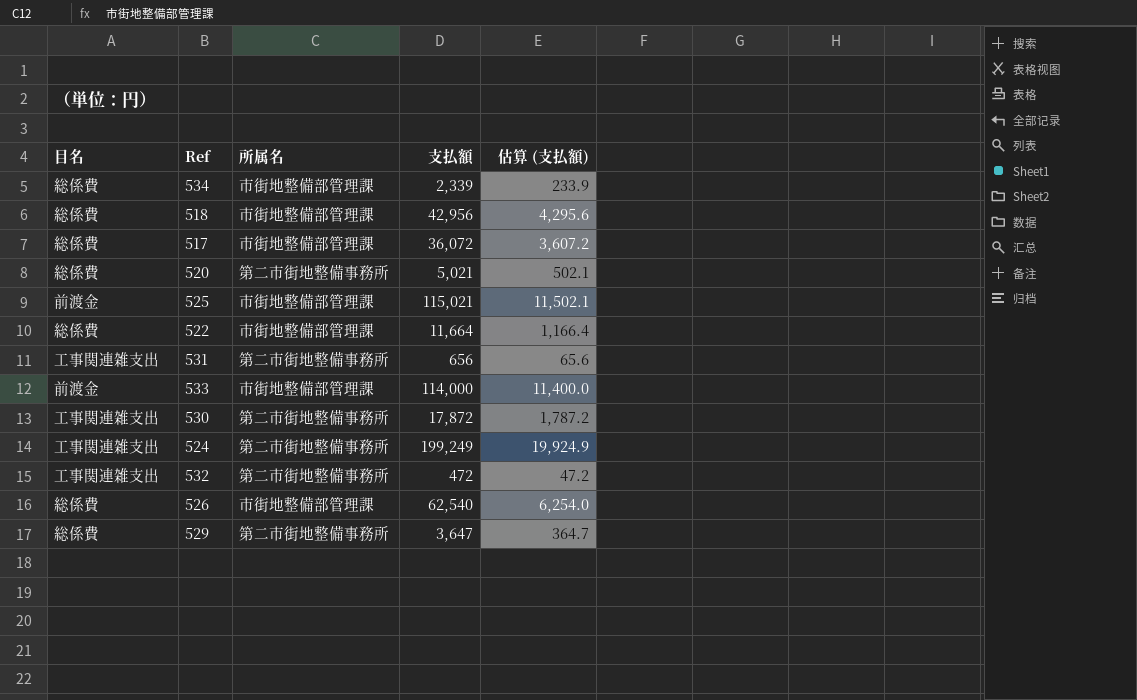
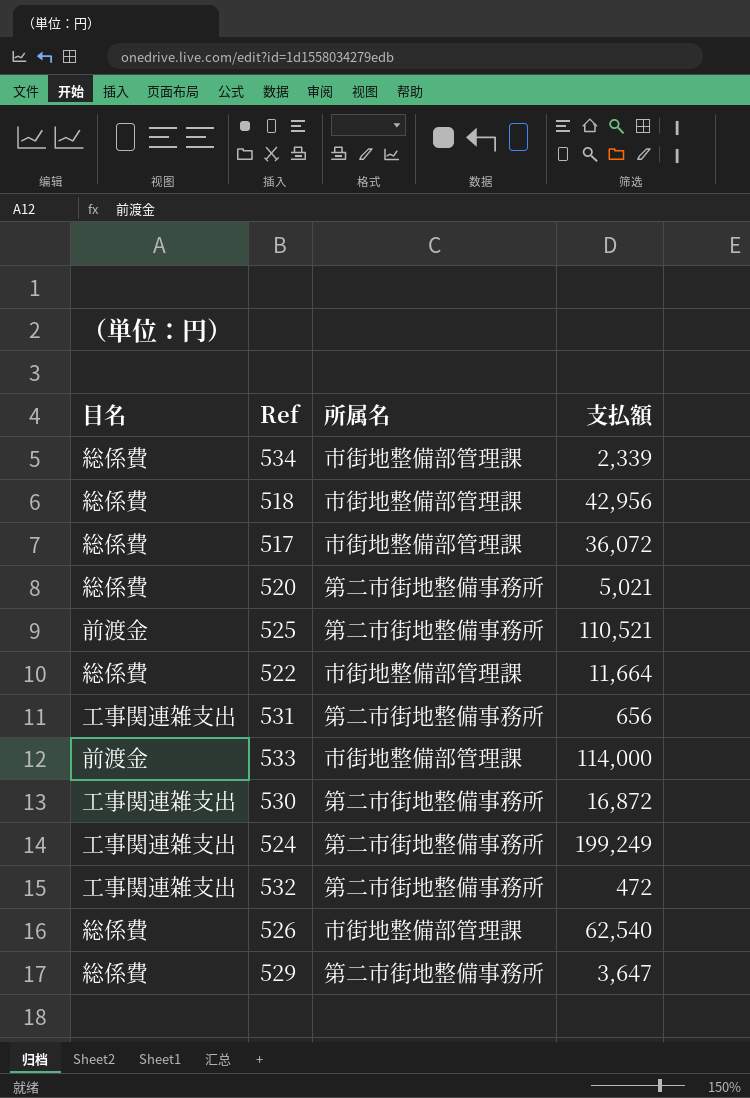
column 估算 (支払額) | formula: [支払額] * 0.1 -> none
525 | 所属名: 市街地整備部管理課 -> 第二市街地整備事務所
525 | 支払額: 115,021 -> 110,521
530 | 支払額: 17,872 -> 16,872

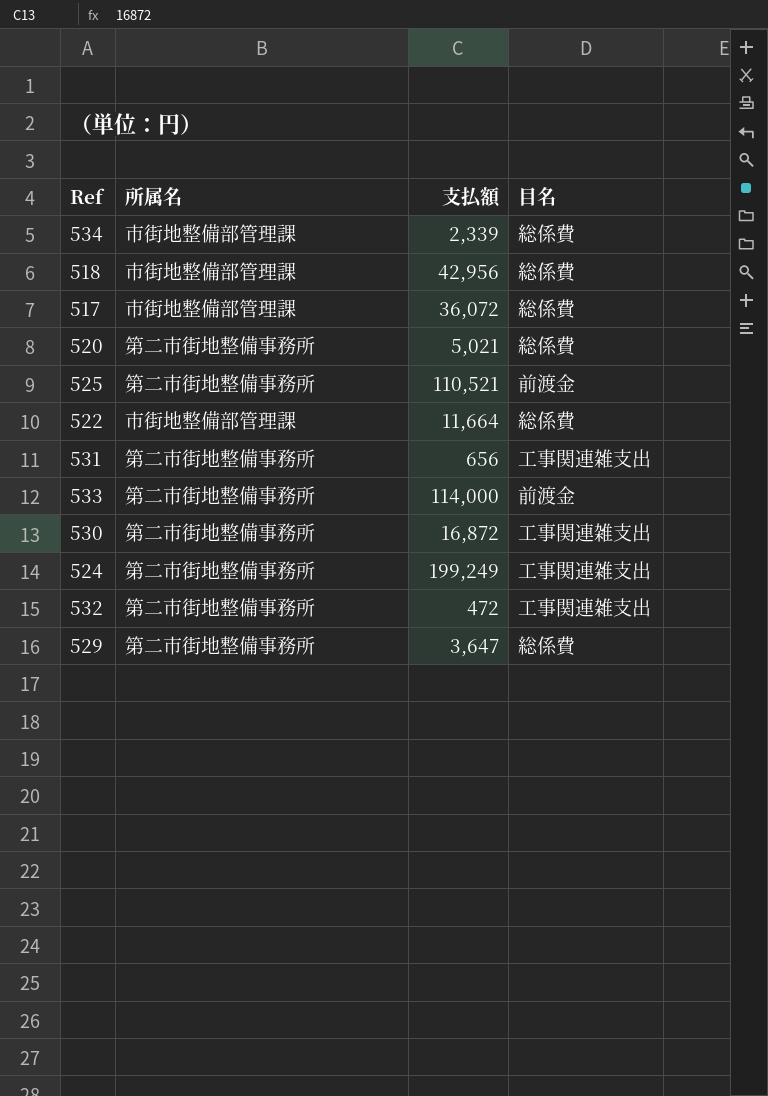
column 目名 | position: 1 -> 4
row 526: 総係費 | 市街地整備部管理課 | 62,540 -> none
533 | 所属名: 市街地整備部管理課 -> 第二市街地整備事務所

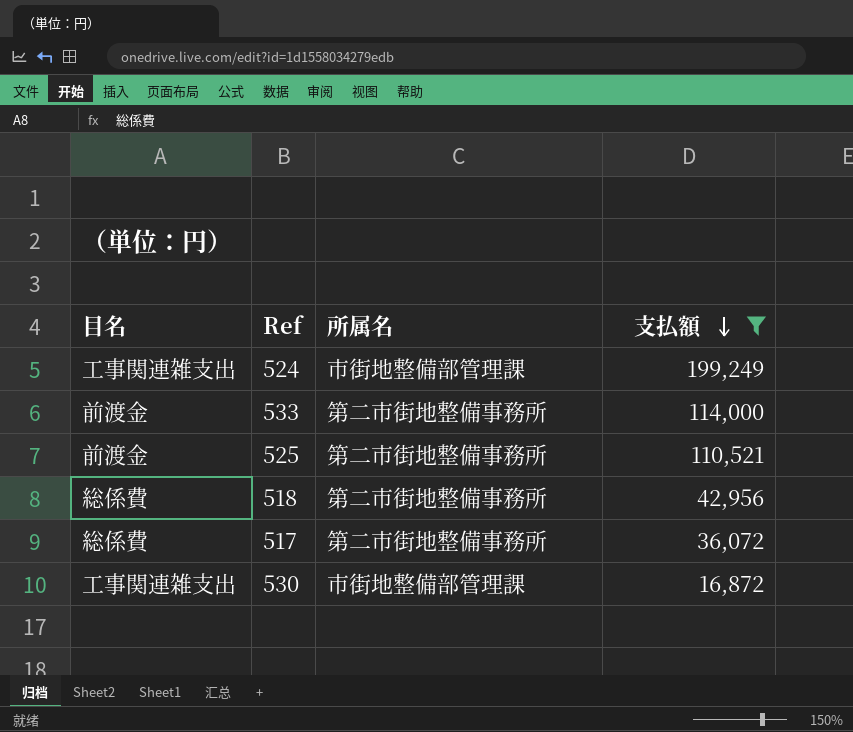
filter: none -> 支払額 >= 16,872
row order: none -> 支払額 descending
column 目名 | position: 4 -> 1
524 | 所属名: 第二市街地整備事務所 -> 市街地整備部管理課
518 | 所属名: 市街地整備部管理課 -> 第二市街地整備事務所
517 | 所属名: 市街地整備部管理課 -> 第二市街地整備事務所
530 | 所属名: 第二市街地整備事務所 -> 市街地整備部管理課

